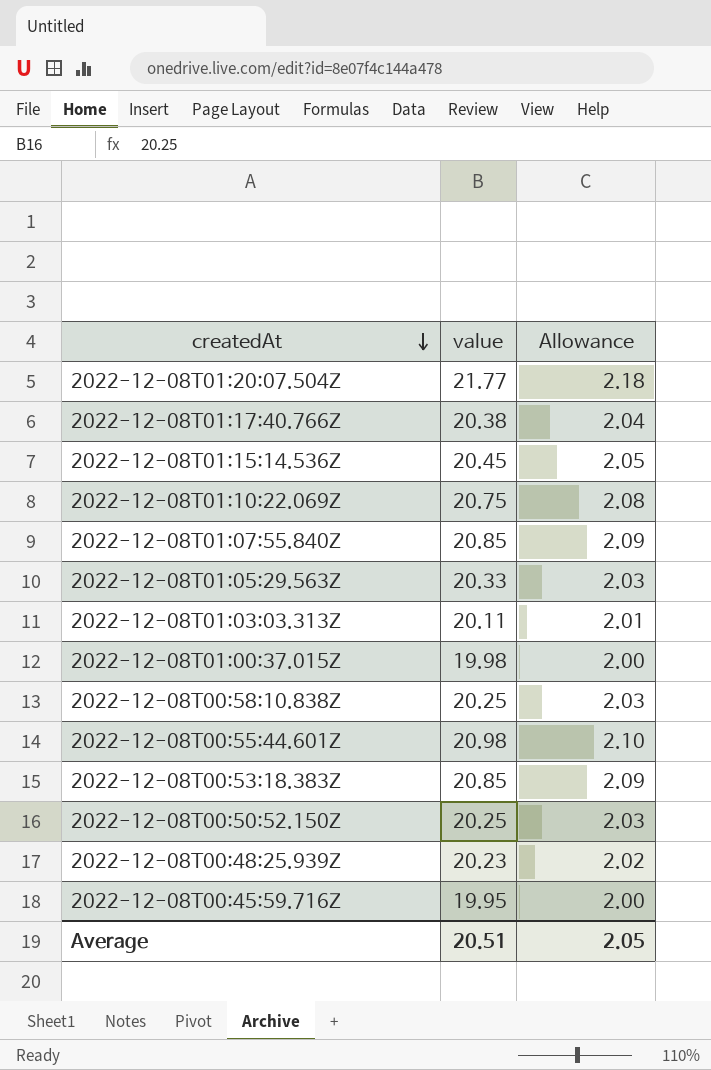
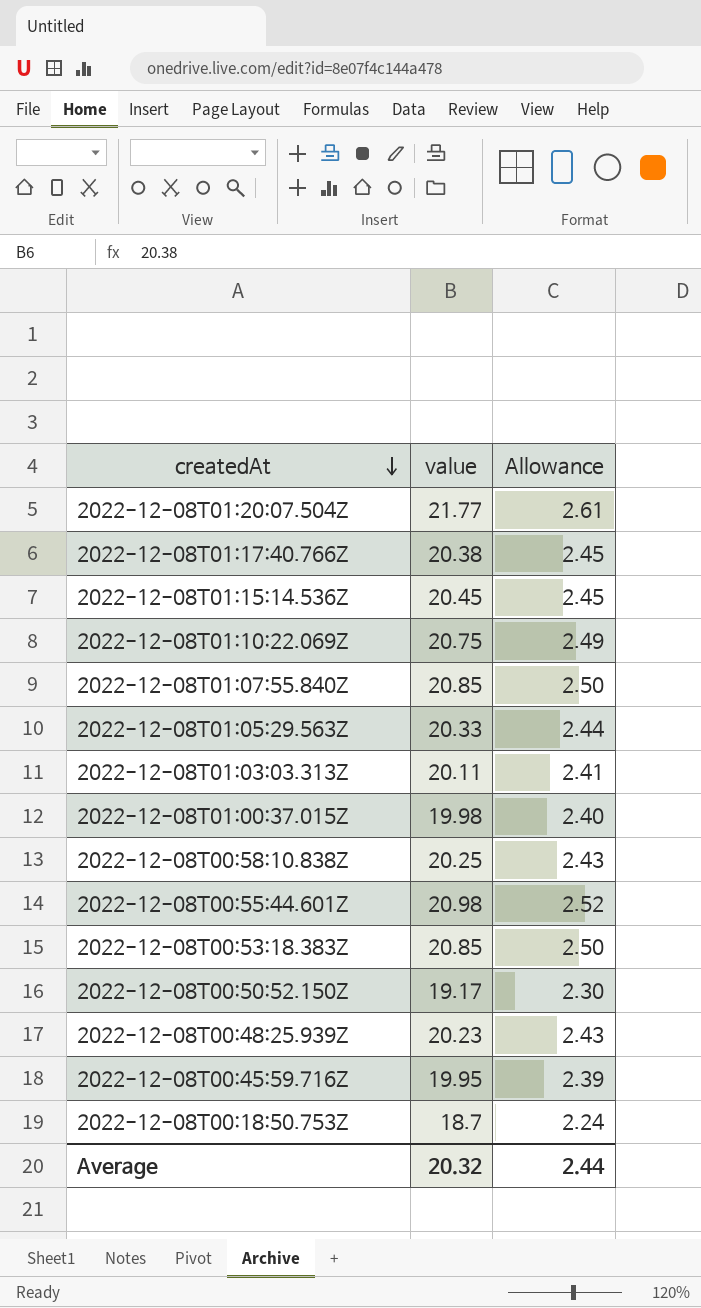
column Allowance | formula: [value] * 0.1 -> [value] * 0.12
2022-12-08T00:50:52.150Z | value: 20.25 -> 19.17
row 2022-12-08T00:18:50.753Z: none -> 18.7 | 2.24
Average | value: 20.51 -> 20.32
Average | Allowance: 2.05 -> 2.44

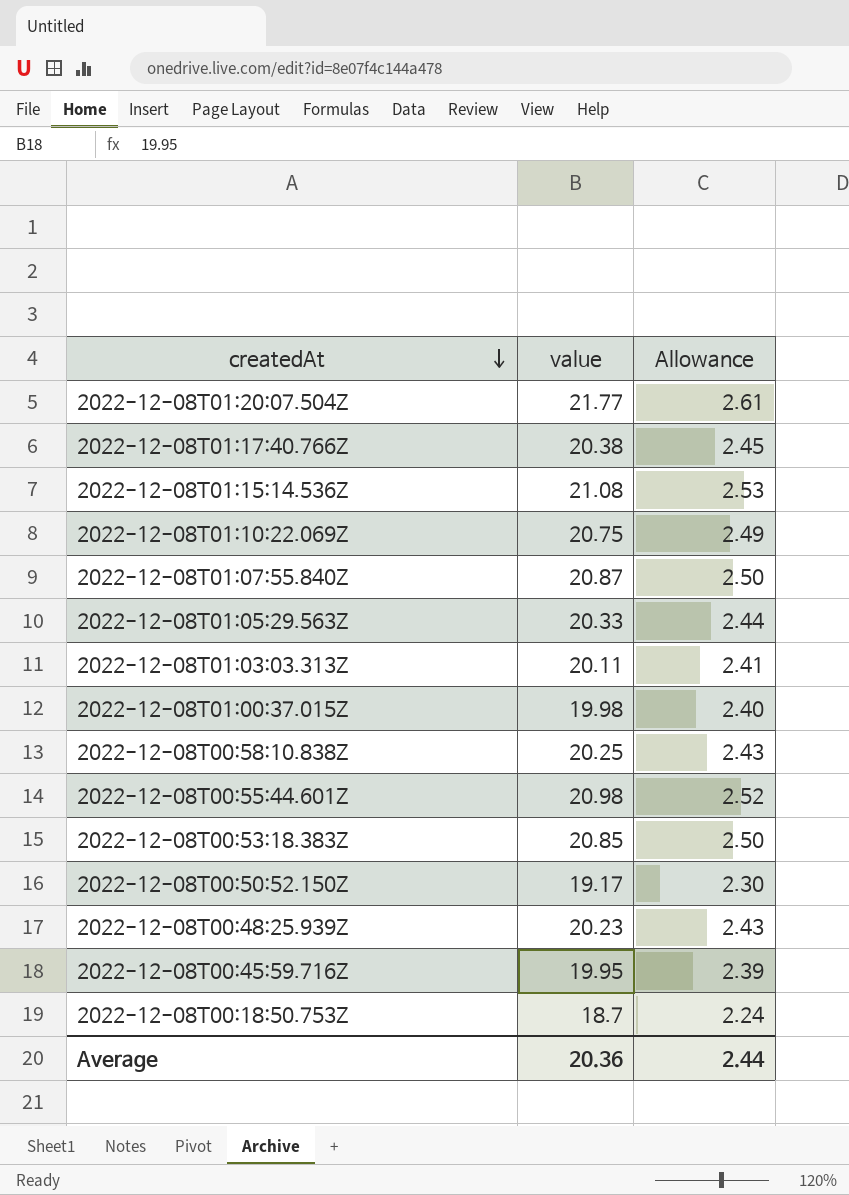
2022-12-08T01:15:14.536Z | value: 20.45 -> 21.08
2022-12-08T01:15:14.536Z | Allowance: 2.45 -> 2.53
2022-12-08T01:07:55.840Z | value: 20.85 -> 20.87
Average | value: 20.32 -> 20.36

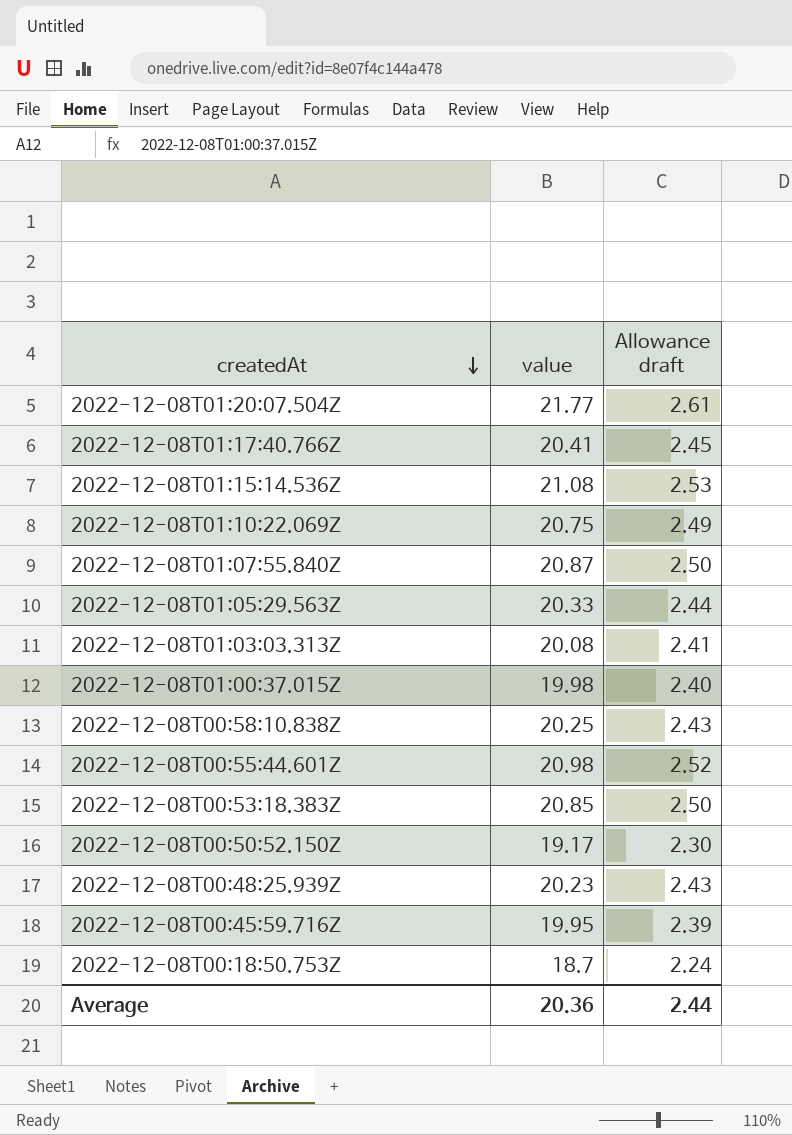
column name: Allowance -> Allowance draft
2022-12-08T01:17:40.766Z | value: 20.38 -> 20.41
2022-12-08T01:03:03.313Z | value: 20.11 -> 20.08

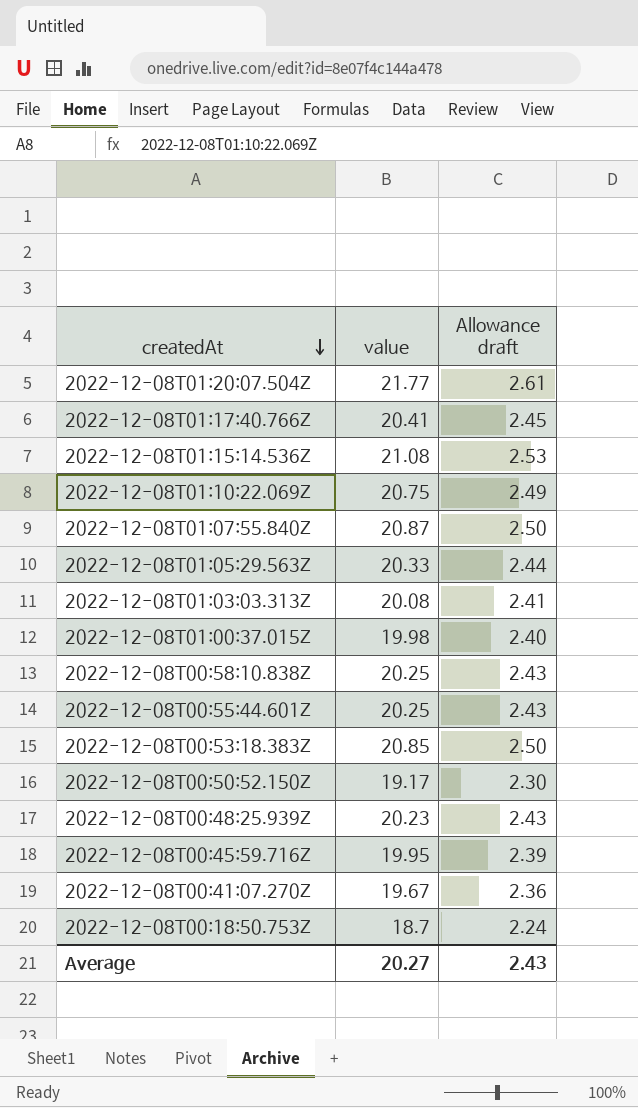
2022-12-08T00:55:44.601Z | value: 20.98 -> 20.25
2022-12-08T00:55:44.601Z | Allowance draft: 2.52 -> 2.43
row 2022-12-08T00:41:07.270Z: none -> 19.67 | 2.36
Average | value: 20.36 -> 20.27
Average | Allowance draft: 2.44 -> 2.43

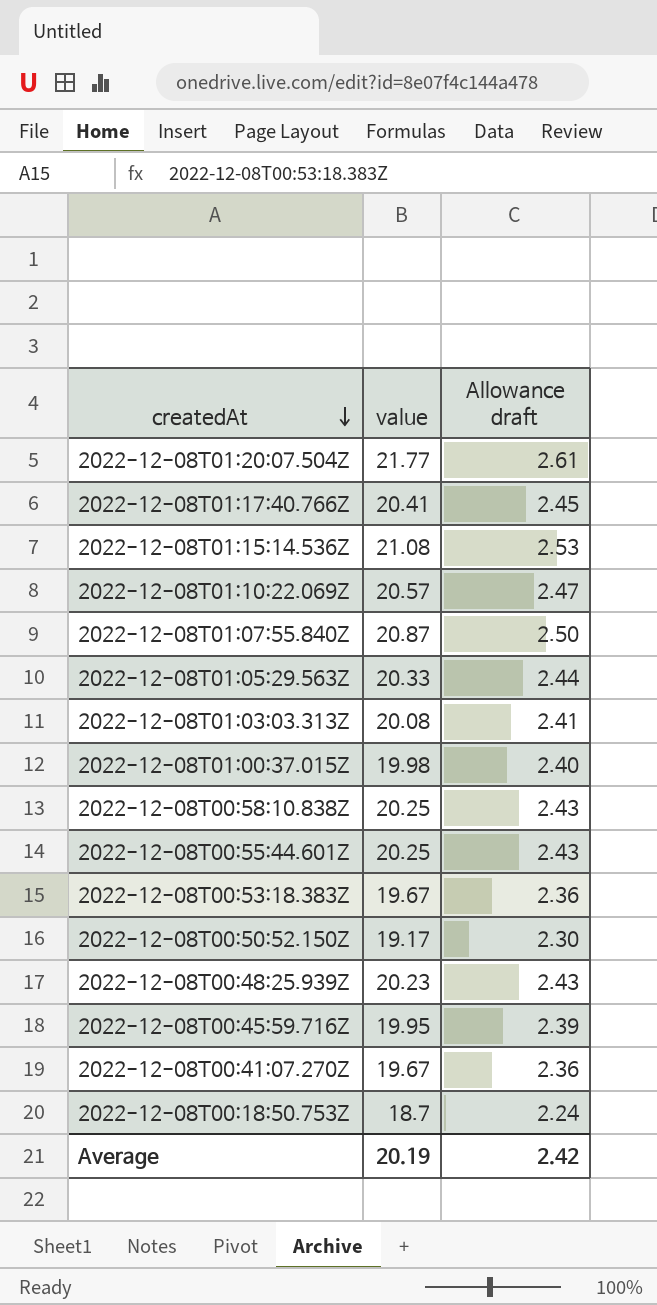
2022-12-08T01:10:22.069Z | value: 20.75 -> 20.57
2022-12-08T01:10:22.069Z | Allowance draft: 2.49 -> 2.47
2022-12-08T00:53:18.383Z | value: 20.85 -> 19.67
2022-12-08T00:53:18.383Z | Allowance draft: 2.50 -> 2.36
Average | value: 20.27 -> 20.19
Average | Allowance draft: 2.43 -> 2.42

